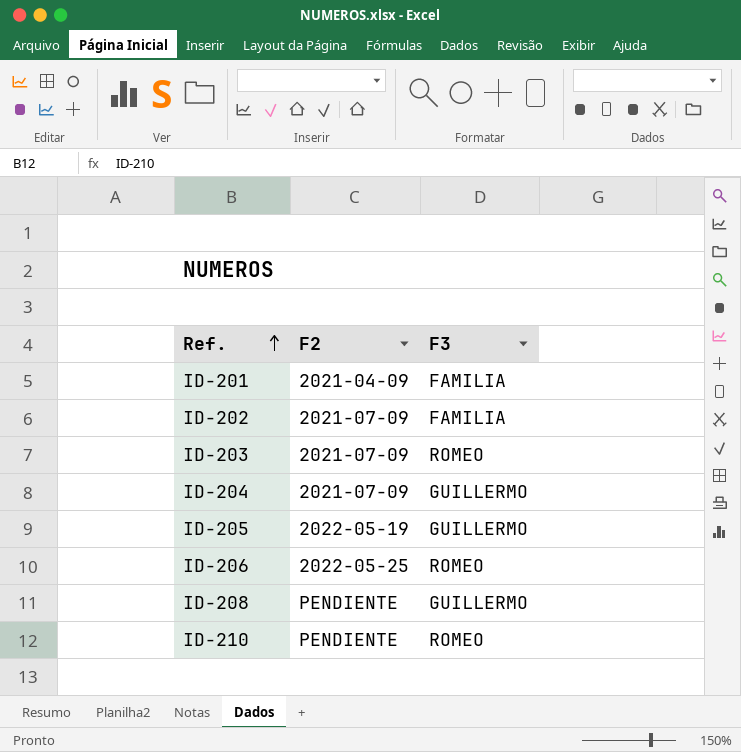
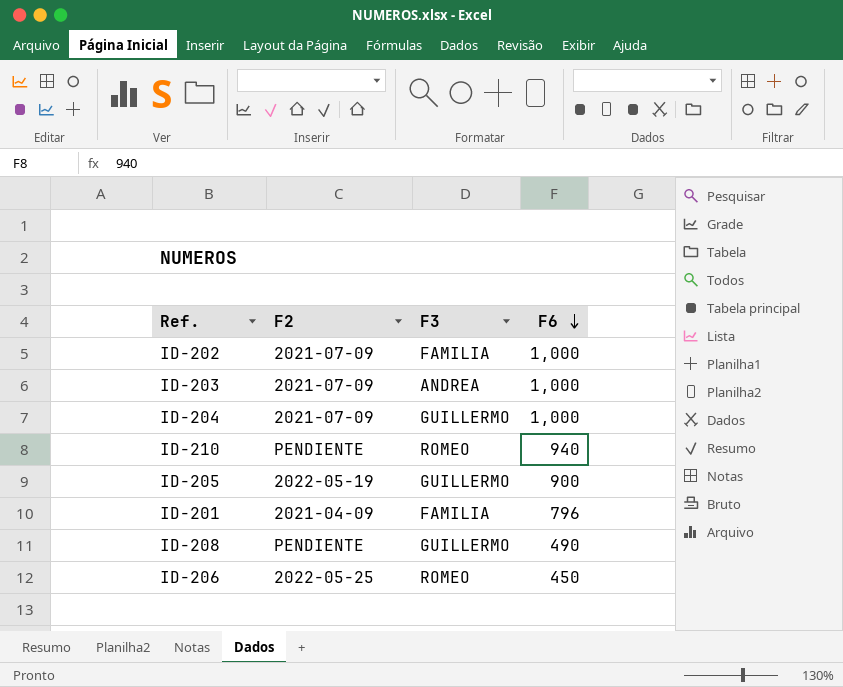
row order: Ref. ascending -> F6 descending
column F6 | position: none -> 4
ID-203 | F3: ROMEO -> ANDREA

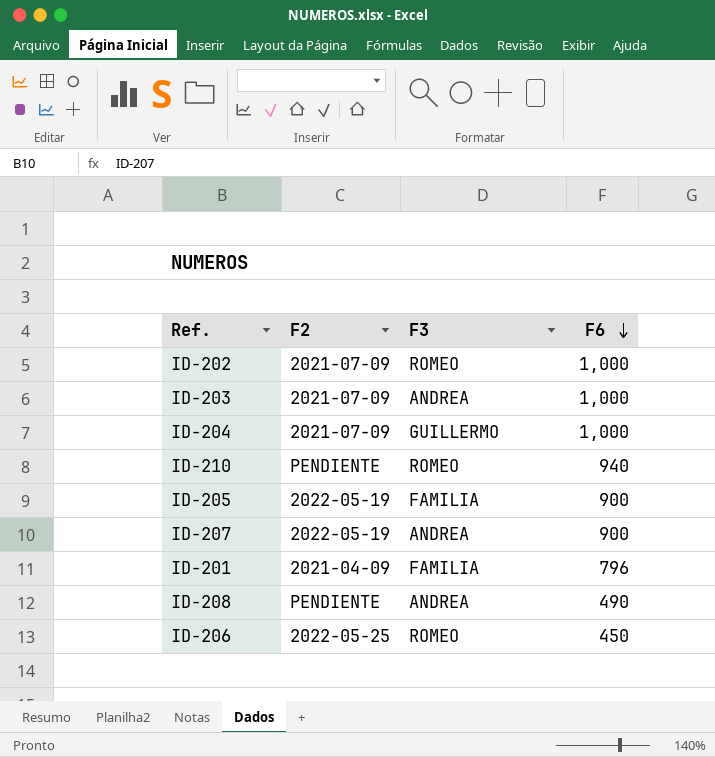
ID-202 | F3: FAMILIA -> ROMEO
ID-205 | F3: GUILLERMO -> FAMILIA
row ID-207: none -> 2022-05-19 | ANDREA | 900
ID-208 | F3: GUILLERMO -> ANDREA

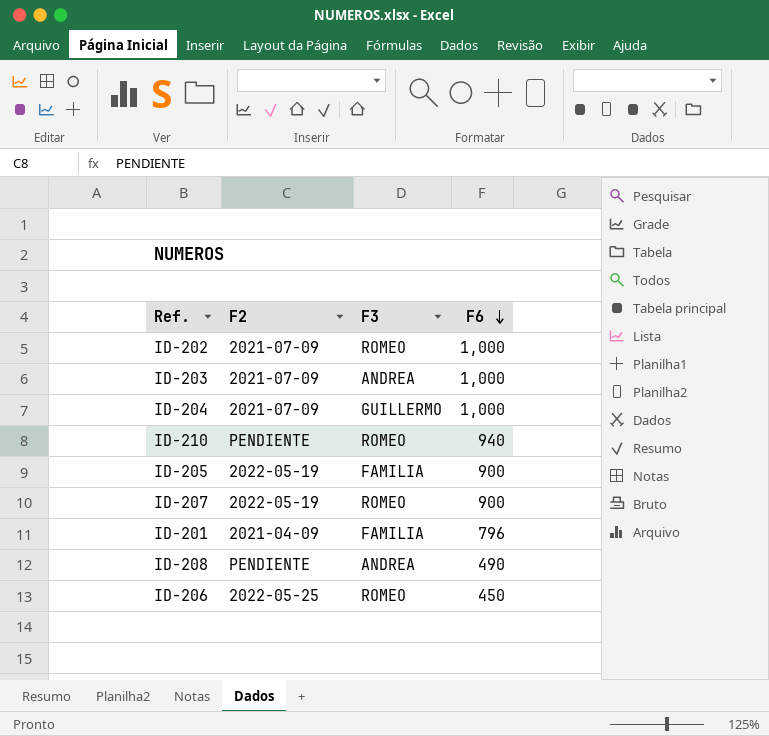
ID-207 | F3: ANDREA -> ROMEO

